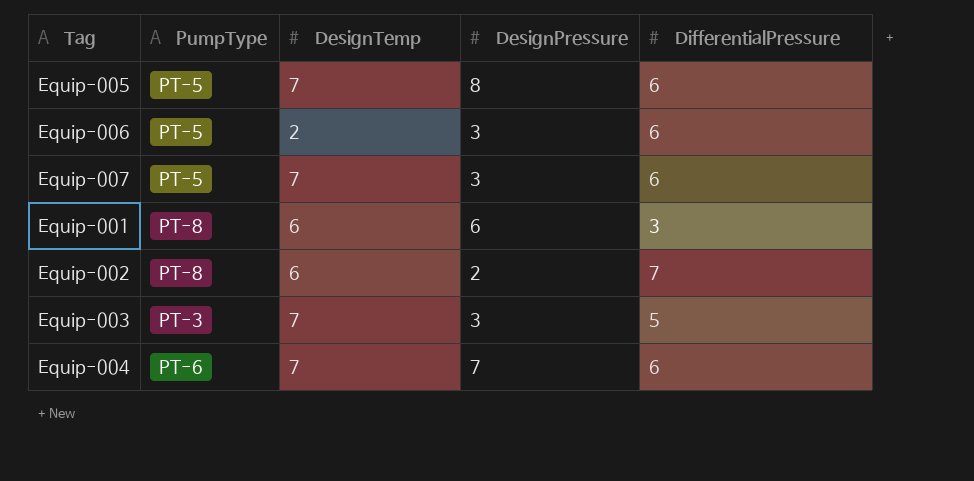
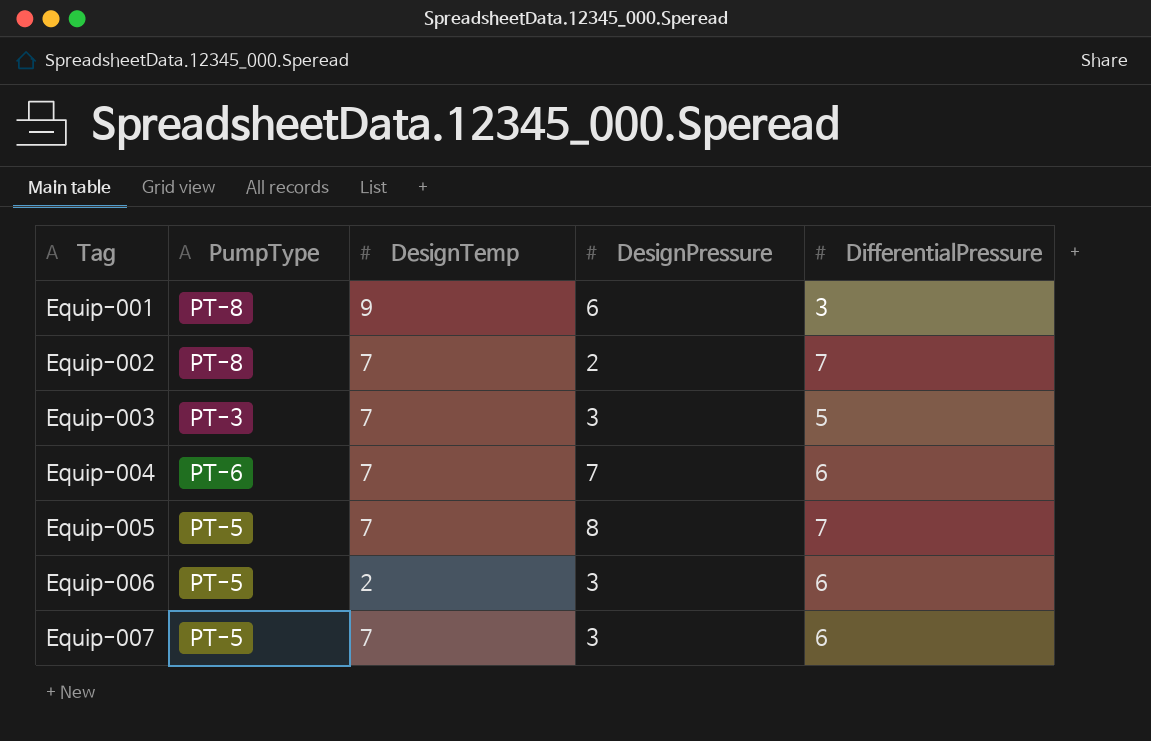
row order: none -> Tag ascending
Equip-001 | DesignTemp: 6 -> 9
Equip-002 | DesignTemp: 6 -> 7
Equip-005 | DifferentialPressure: 6 -> 7

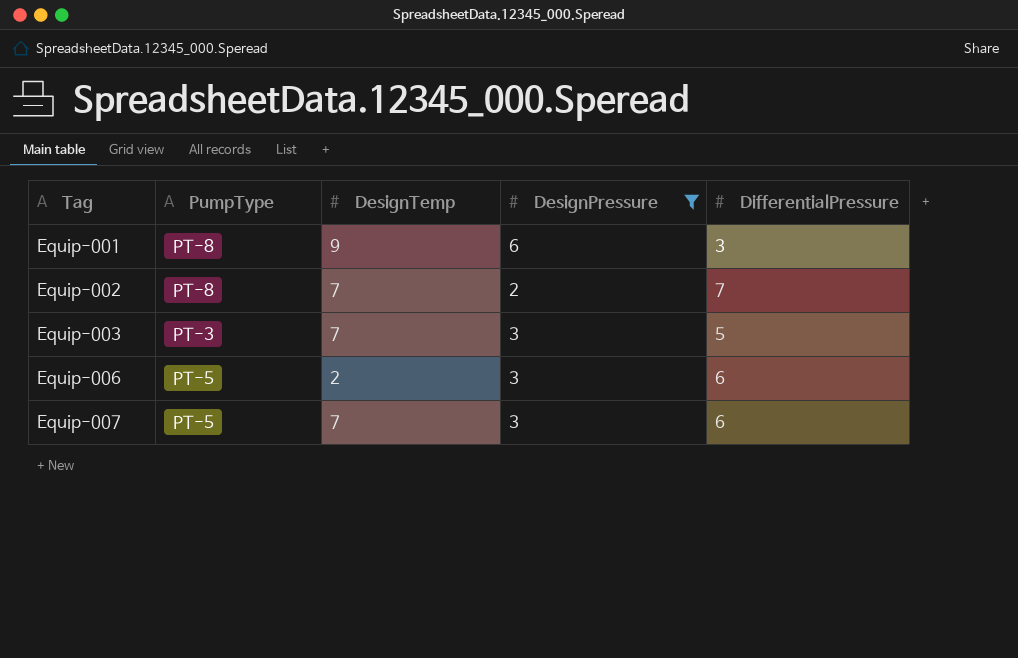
filter: none -> DesignPressure <= 6

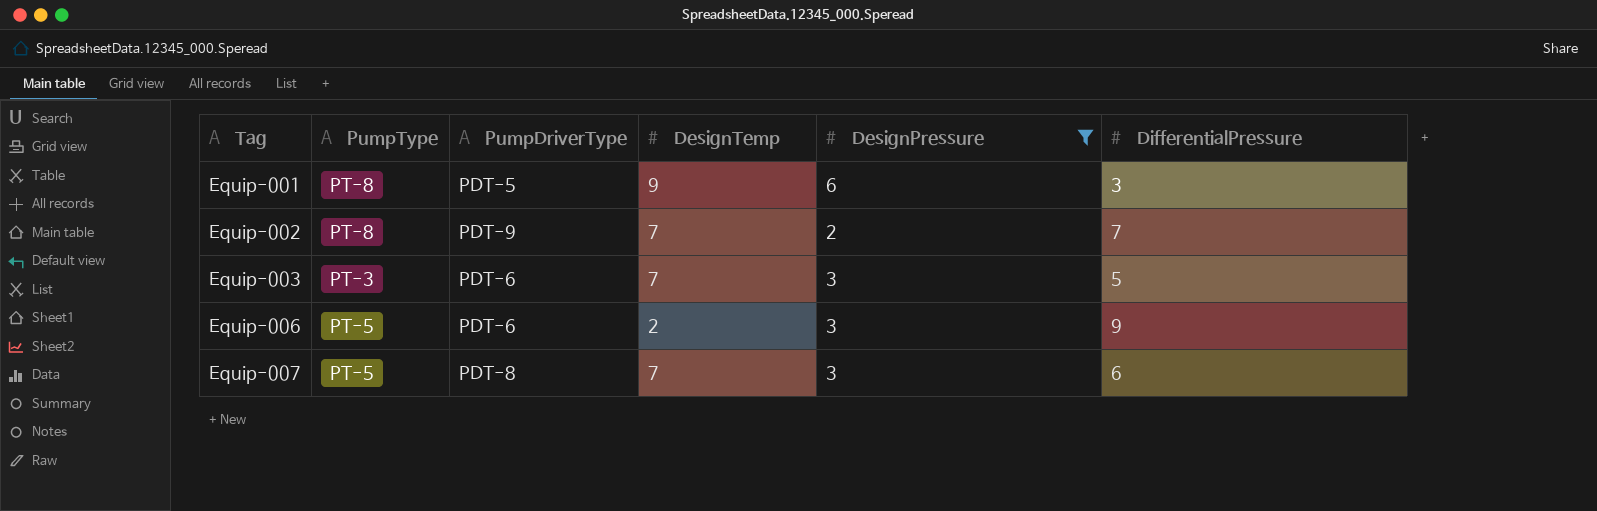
column PumpDriverType | position: none -> 3
Equip-006 | DifferentialPressure: 6 -> 9

